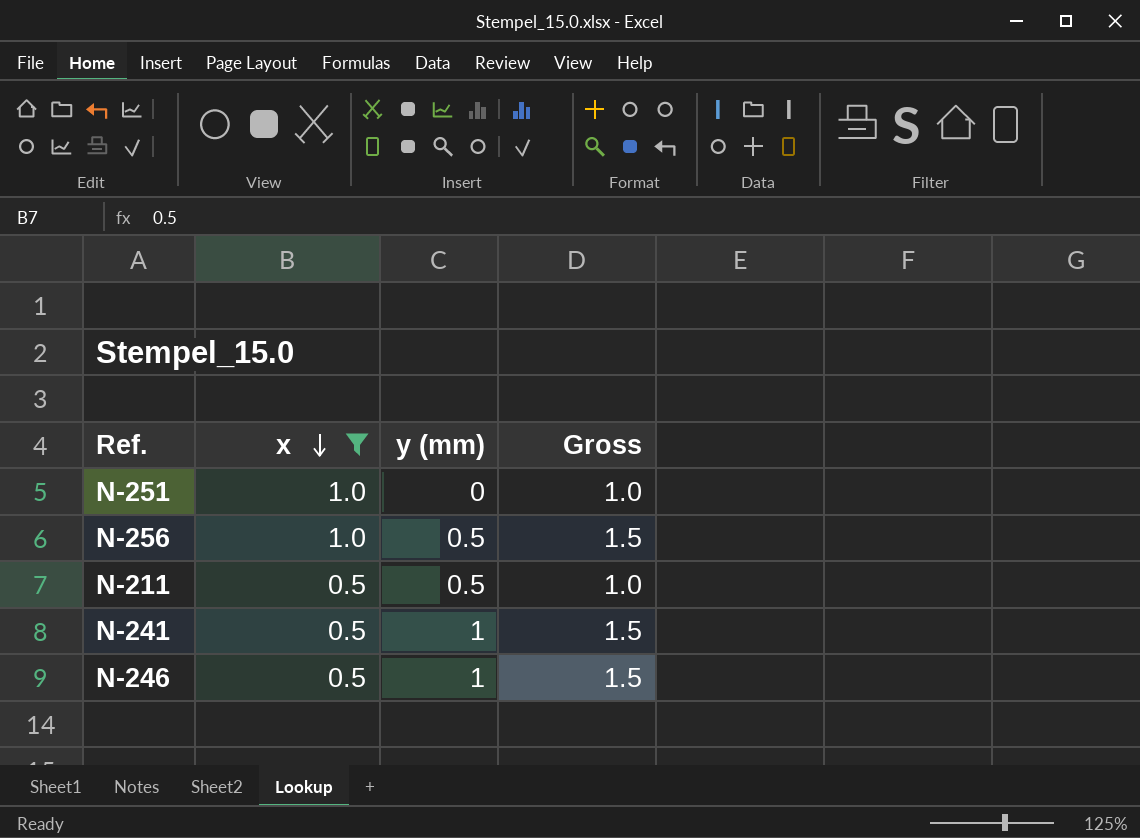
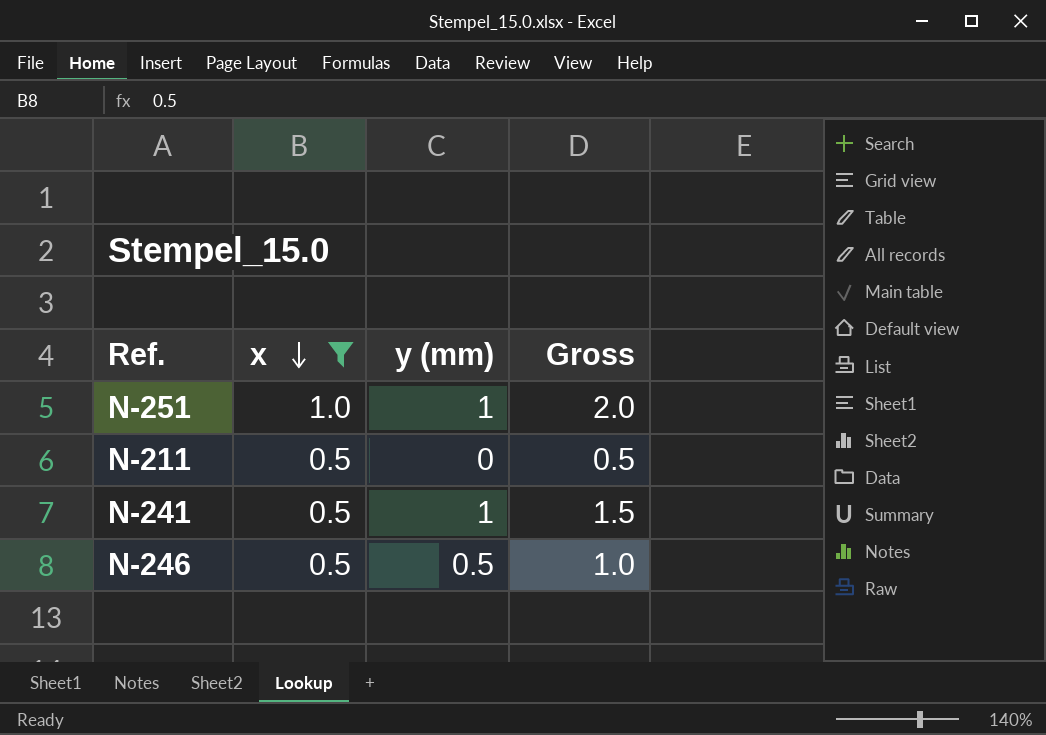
row N-256: 1.0 | 0.5 | 1.5 -> none
N-251 | y (mm): 0 -> 1
N-251 | Gross: 1.0 -> 2.0
N-211 | y (mm): 0.5 -> 0
N-211 | Gross: 1.0 -> 0.5
N-246 | y (mm): 1 -> 0.5
N-246 | Gross: 1.5 -> 1.0

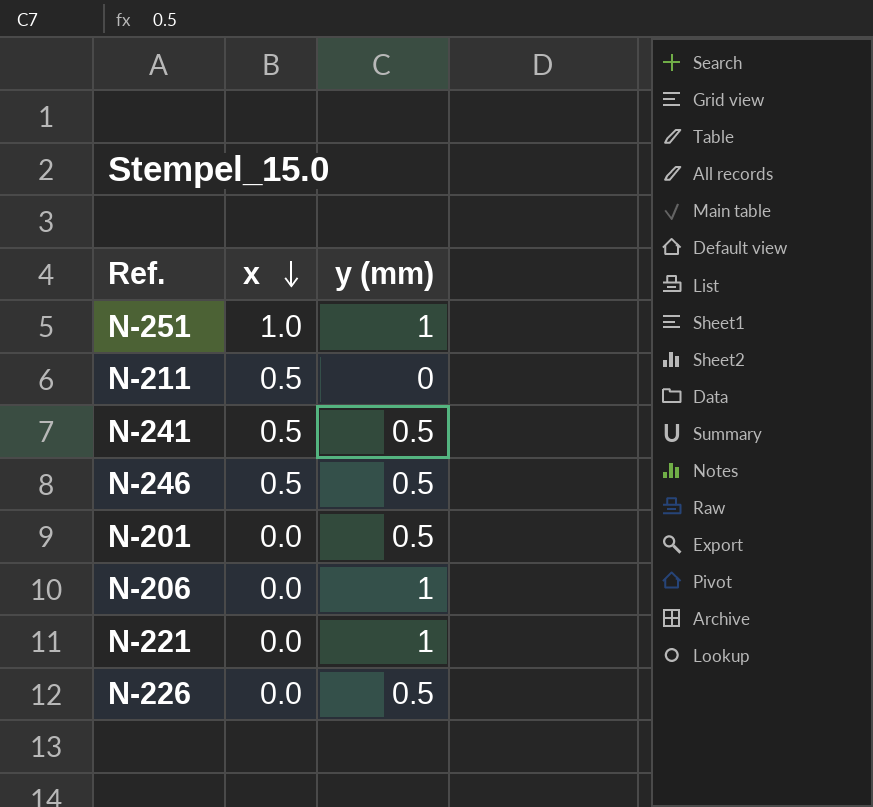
filter: x != 0.0 -> none
column Gross | formula: [x] + [y (mm)] -> none
N-241 | y (mm): 1 -> 0.5

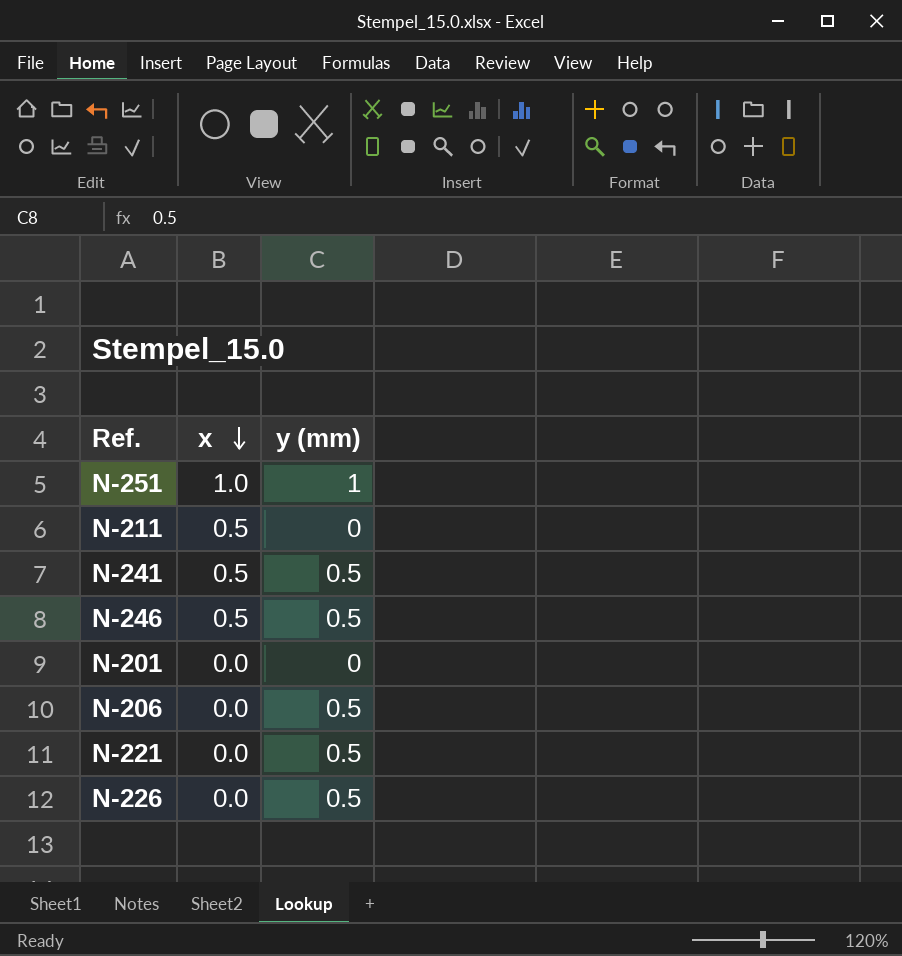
N-201 | y (mm): 0.5 -> 0
N-206 | y (mm): 1 -> 0.5
N-221 | y (mm): 1 -> 0.5

